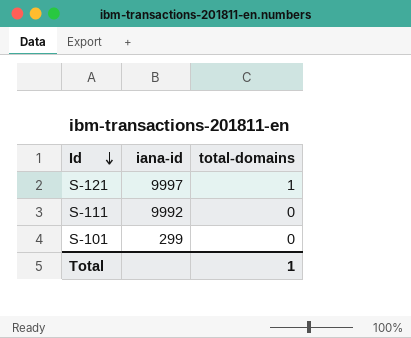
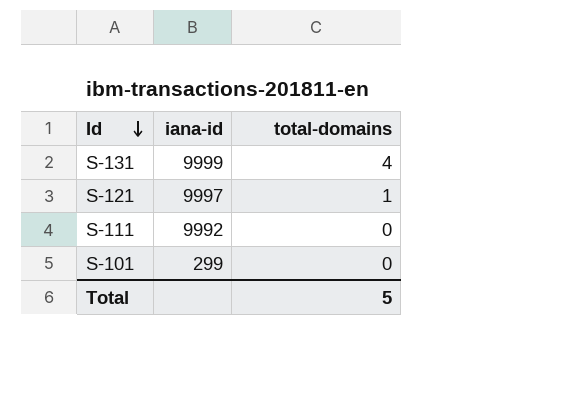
row S-131: none -> 9999 | 4
Total | total-domains: 1 -> 5

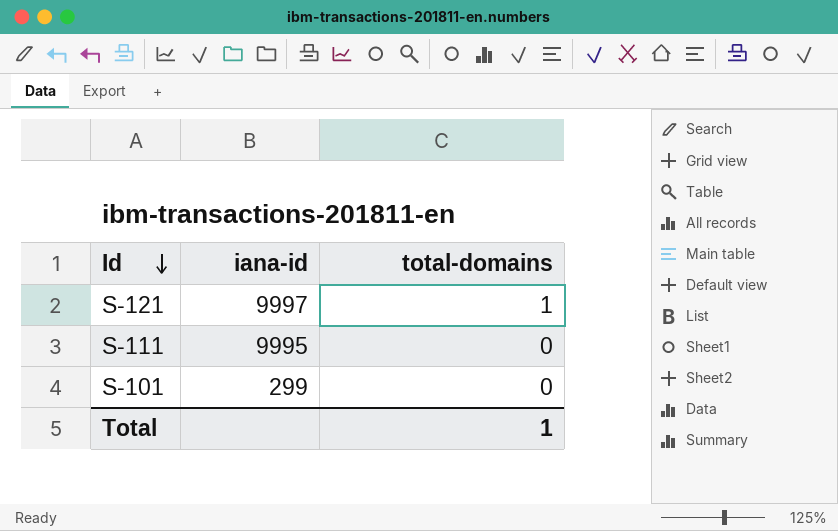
row S-131: 9999 | 4 -> none
S-111 | iana-id: 9992 -> 9995
Total | total-domains: 5 -> 1

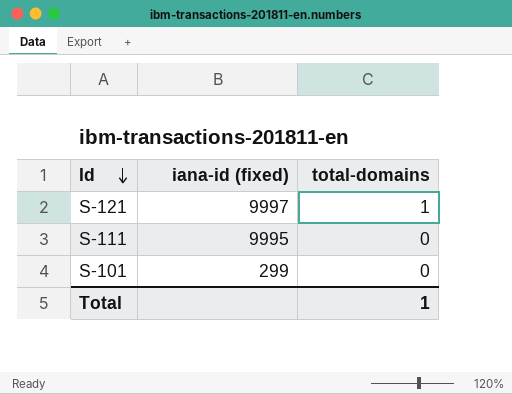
column name: iana-id -> iana-id (fixed)

